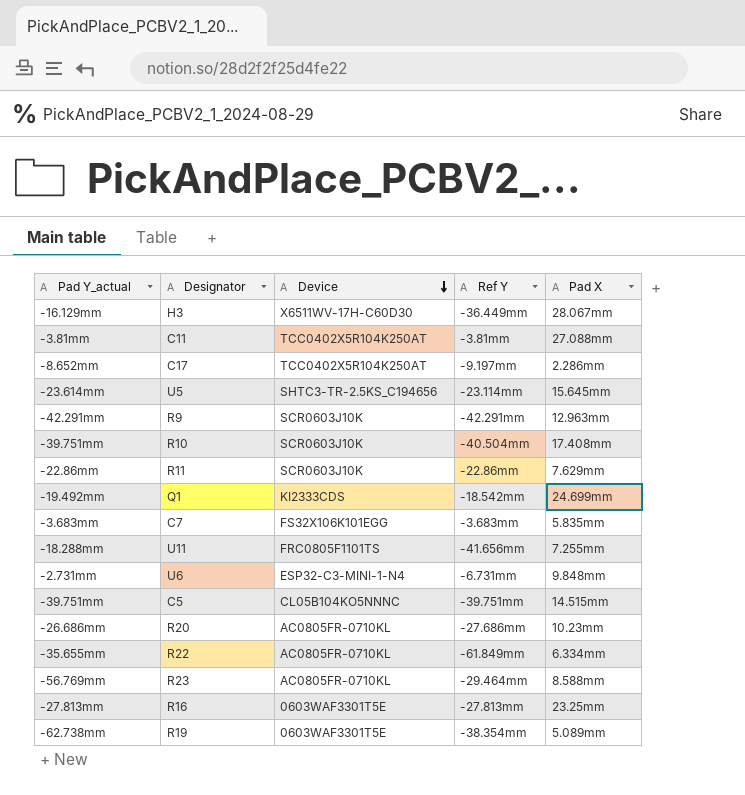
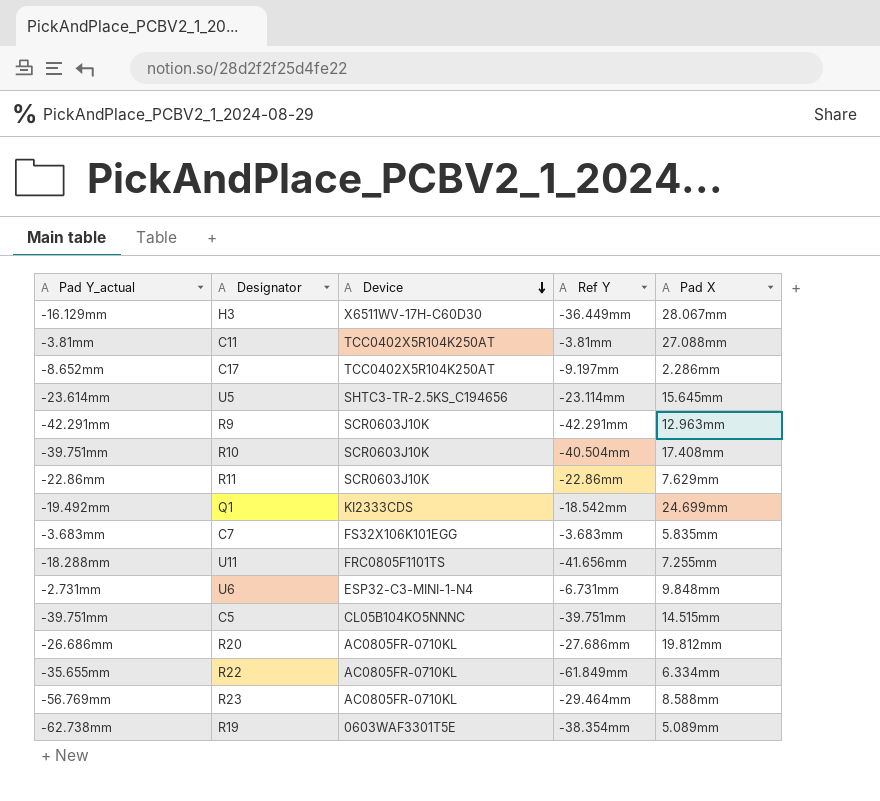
row R16: -27.813mm | 0603WAF3301T5E | -27.813mm | 23.25mm -> none
R20 | Pad X: 10.23mm -> 19.812mm

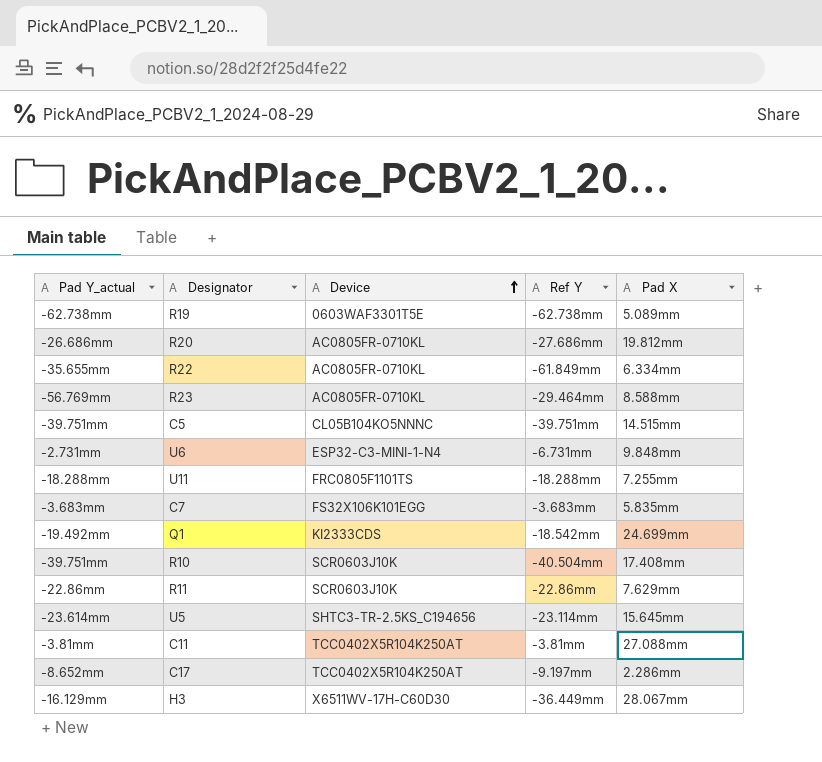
row order: Device descending -> Device ascending
row R9: -42.291mm | SCR0603J10K | -42.291mm | 12.963mm -> none
R19 | Ref Y: -38.354mm -> -62.738mm
U11 | Ref Y: -41.656mm -> -18.288mm

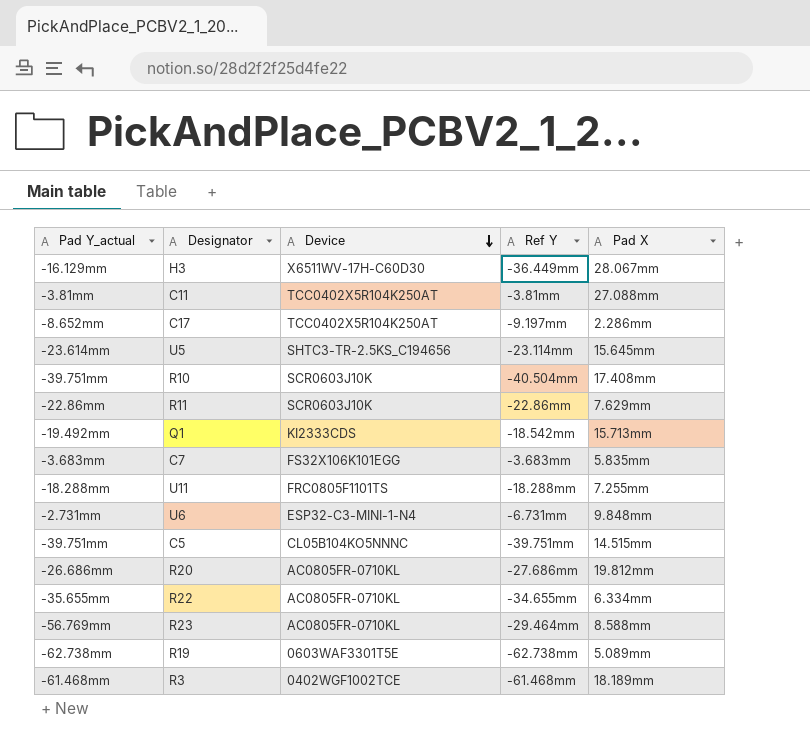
row order: Device ascending -> Device descending
Q1 | Pad X: 24.699mm -> 15.713mm
R22 | Ref Y: -61.849mm -> -34.655mm
row R3: none -> -61.468mm | 0402WGF1002TCE | -61.468mm | 18.189mm

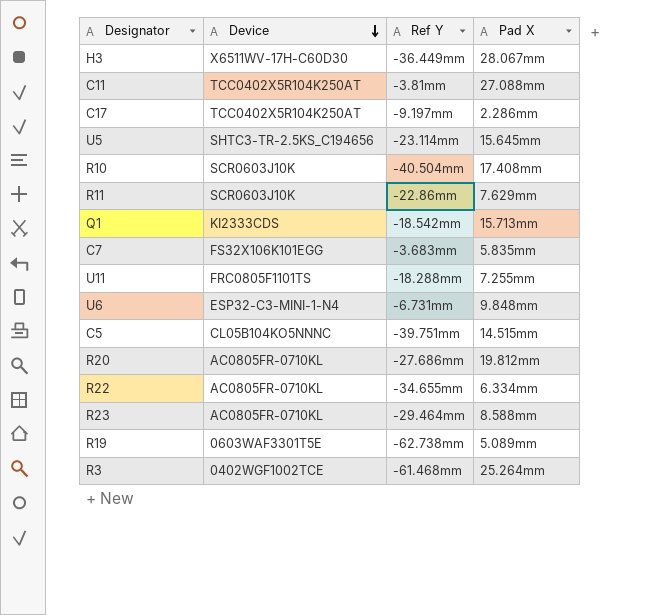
column Pad Y_actual | position: 1 -> none
R3 | Pad X: 18.189mm -> 25.264mm

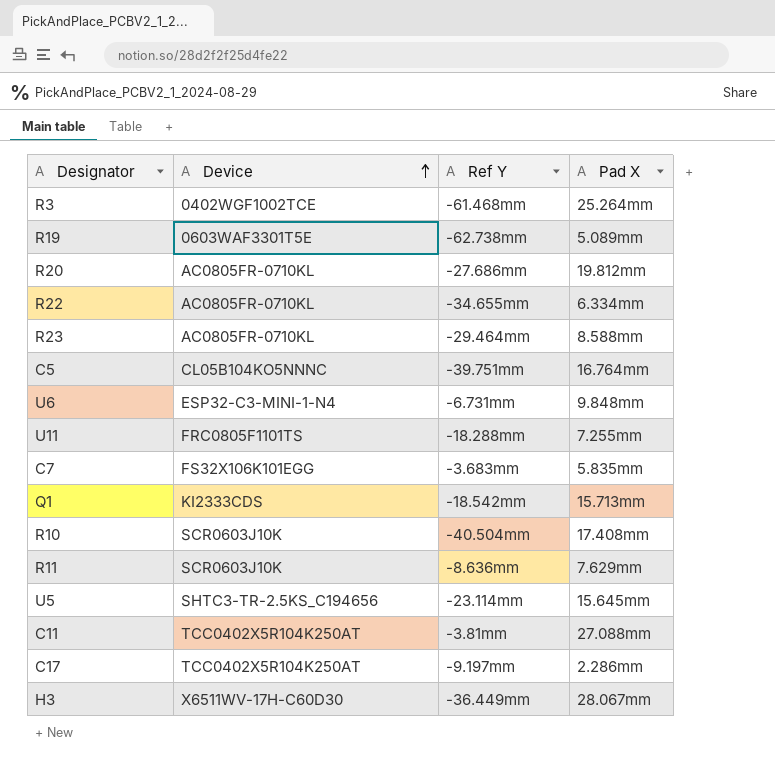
row order: Device descending -> Device ascending
C5 | Pad X: 14.515mm -> 16.764mm
R11 | Ref Y: -22.86mm -> -8.636mm

